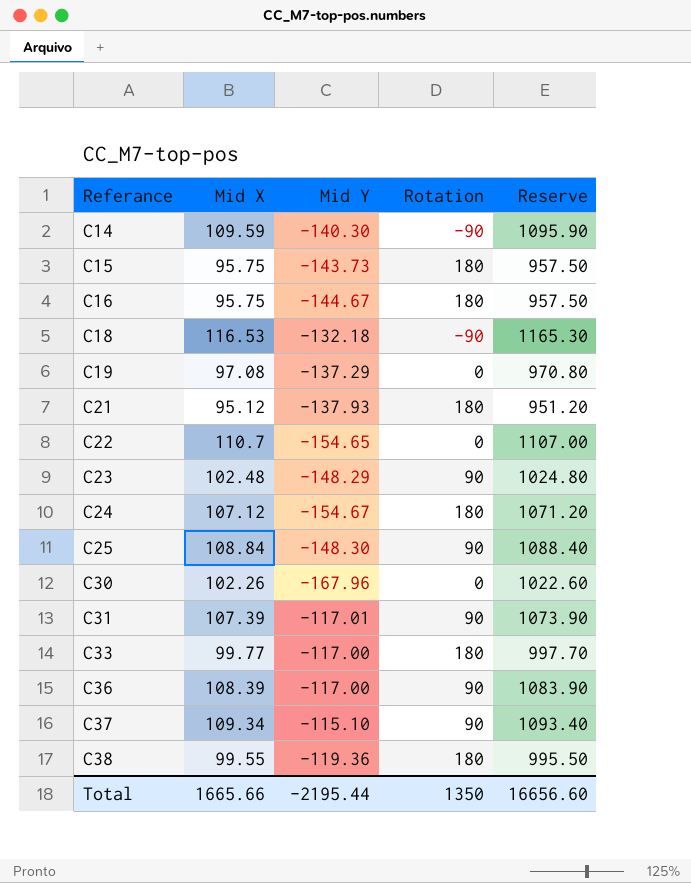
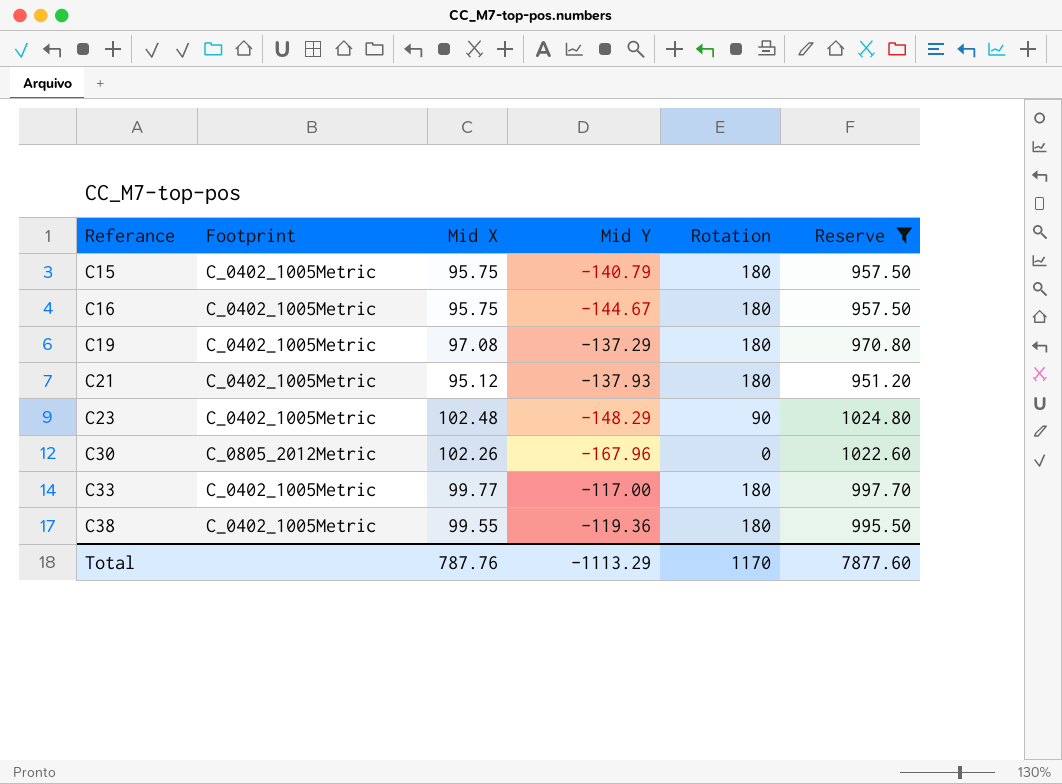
filter: none -> Reserve <= 1024.80
column Footprint | position: none -> 2
C15 | Mid Y: -143.73 -> -140.79
C19 | Rotation: 0 -> 180
Total | Mid X: 1665.66 -> 787.76
Total | Mid Y: -2195.44 -> -1113.29
Total | Rotation: 1350 -> 1170
Total | Reserve: 16656.60 -> 7877.60

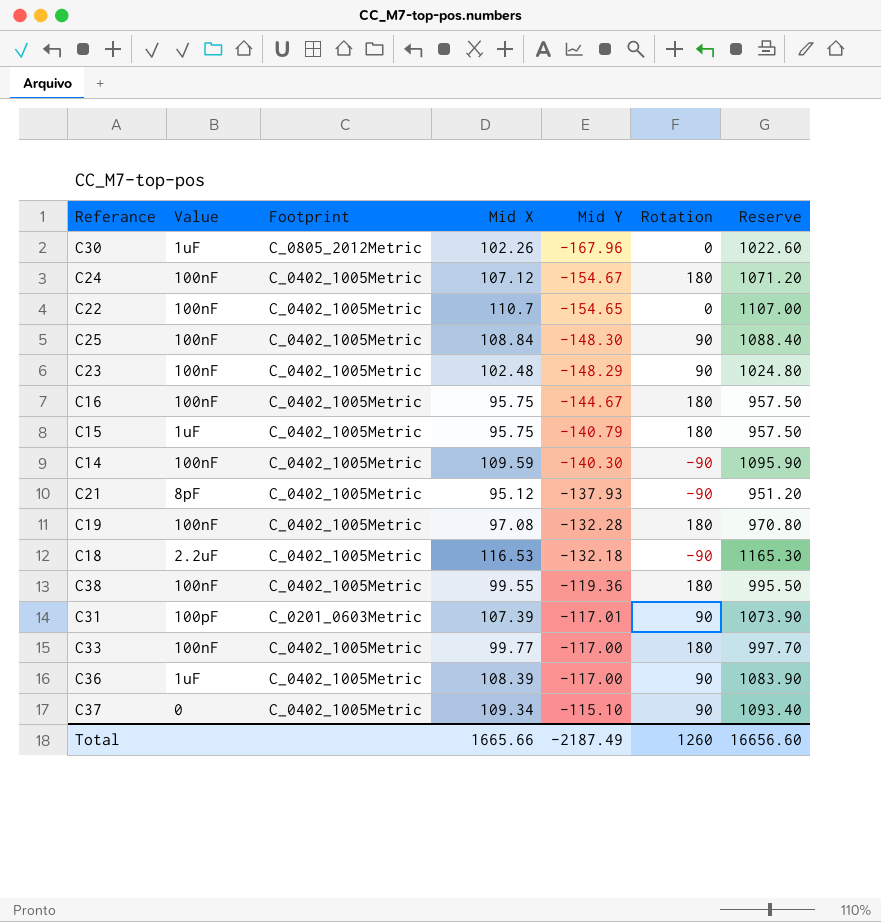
filter: Reserve <= 1024.80 -> none
row order: Referance ascending -> Mid Y ascending
column Value | position: none -> 2
C21 | Rotation: 180 -> -90
C19 | Mid Y: -137.29 -> -132.28
Total | Mid X: 787.76 -> 1665.66
Total | Mid Y: -1113.29 -> -2187.49
Total | Rotation: 1170 -> 1260
Total | Reserve: 7877.60 -> 16656.60

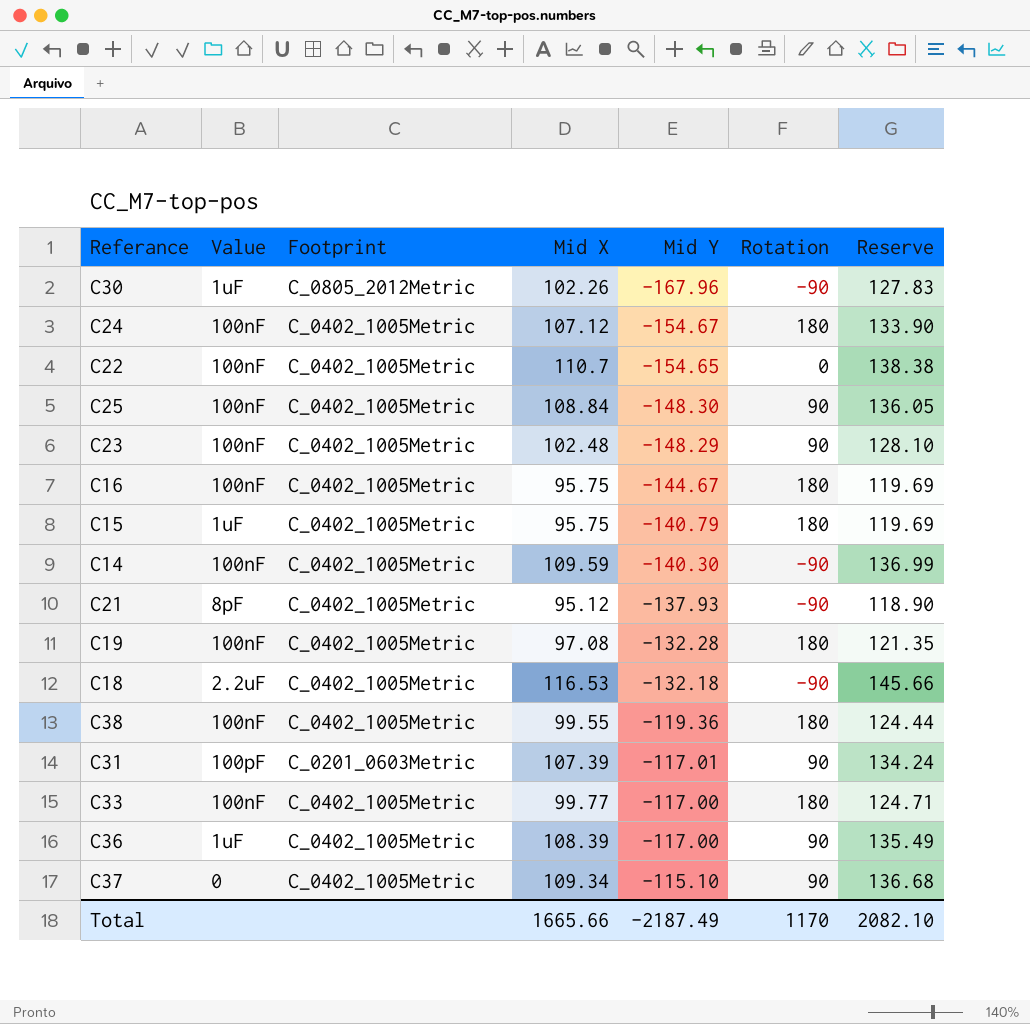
column Reserve | formula: [Mid X] * 10 -> [Mid X] * 1.25
C30 | Rotation: 0 -> -90
Total | Rotation: 1260 -> 1170
Total | Reserve: 16656.60 -> 2082.10

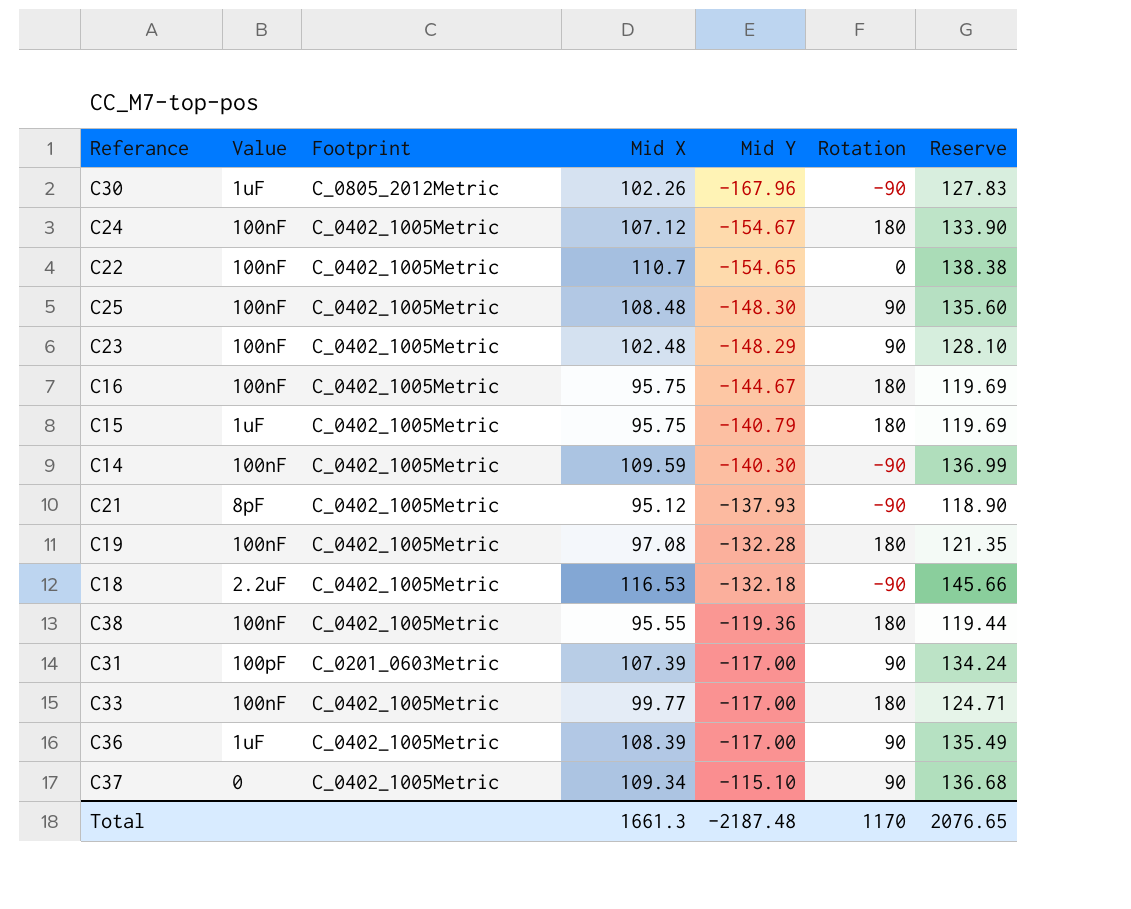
C25 | Mid X: 108.84 -> 108.48
C25 | Reserve: 136.05 -> 135.60
C38 | Mid X: 99.55 -> 95.55
C38 | Reserve: 124.44 -> 119.44
C31 | Mid Y: -117.01 -> -117.00
Total | Mid X: 1665.66 -> 1661.3
Total | Mid Y: -2187.49 -> -2187.48
Total | Reserve: 2082.10 -> 2076.65

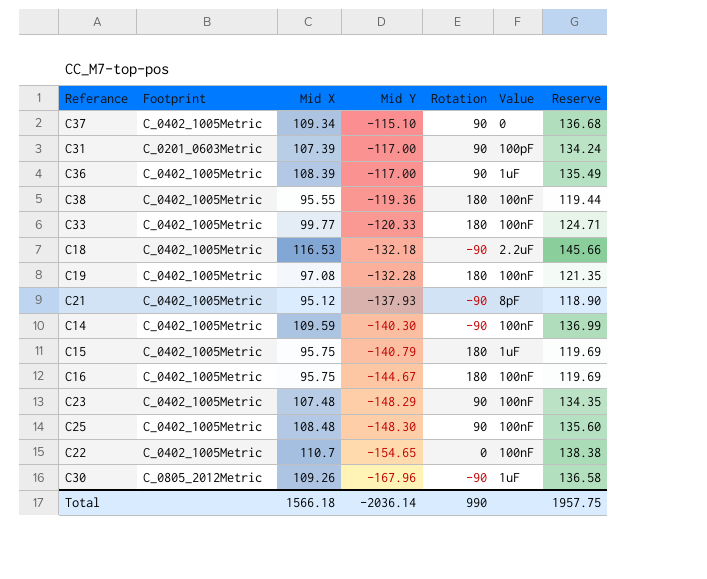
row order: Mid Y ascending -> Mid Y descending
column Value | position: 2 -> 6
row C24: 100nF | C_0402_1005Metric | 107.12 | -154.67 | 180 | 133.90 -> none
C33 | Mid Y: -117.00 -> -120.33
C23 | Mid X: 102.48 -> 107.48
C23 | Reserve: 128.10 -> 134.35
C30 | Mid X: 102.26 -> 109.26
C30 | Reserve: 127.83 -> 136.58
Total | Mid X: 1661.3 -> 1566.18
Total | Mid Y: -2187.48 -> -2036.14
Total | Rotation: 1170 -> 990
Total | Reserve: 2076.65 -> 1957.75

